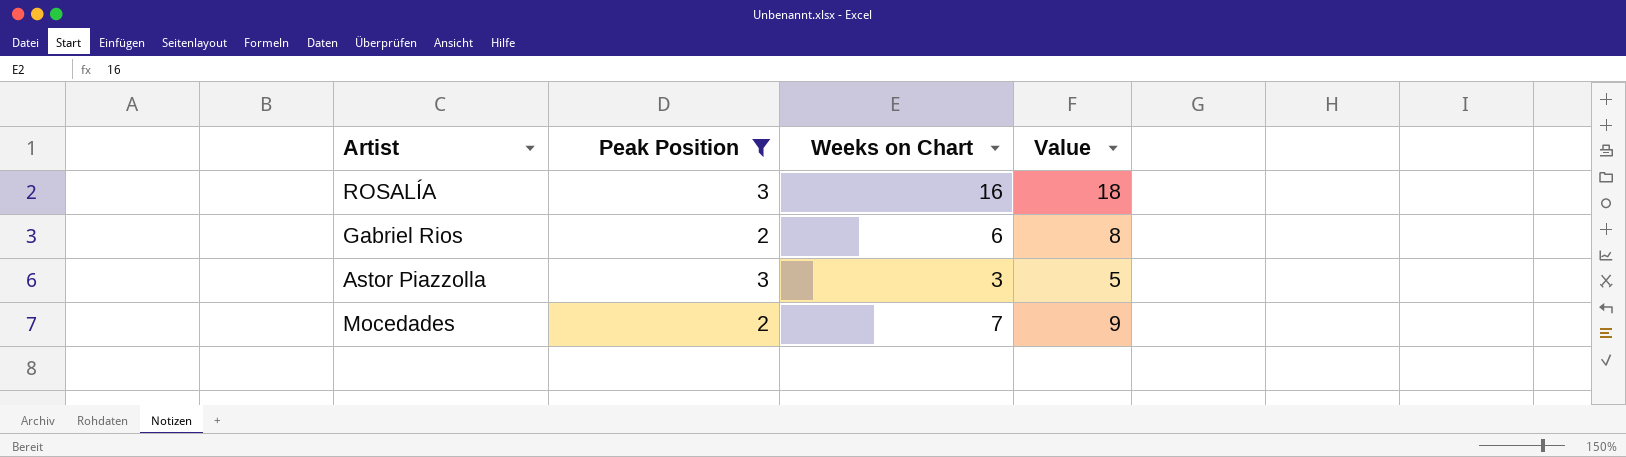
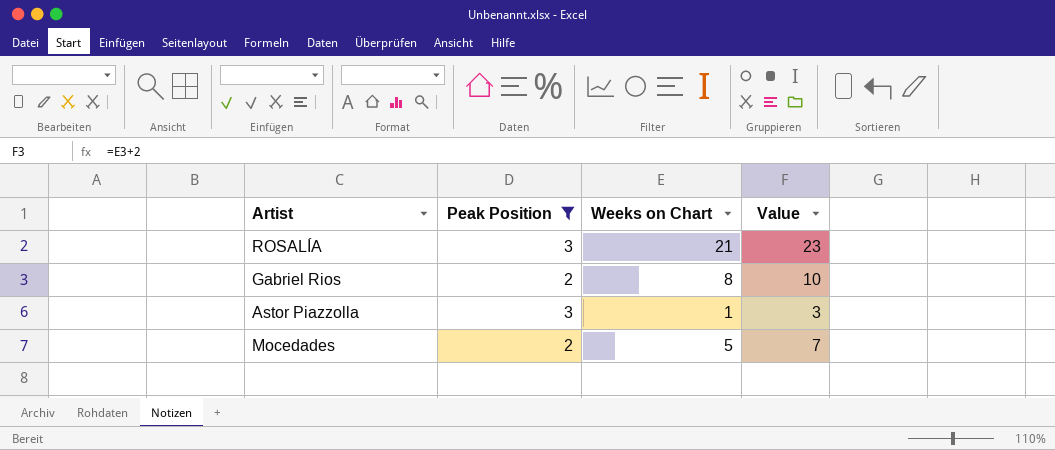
ROSALÍA | Weeks on Chart: 16 -> 21
ROSALÍA | Value: 18 -> 23
Gabriel Rios | Weeks on Chart: 6 -> 8
Gabriel Rios | Value: 8 -> 10
Astor Piazzolla | Weeks on Chart: 3 -> 1
Astor Piazzolla | Value: 5 -> 3
Mocedades | Weeks on Chart: 7 -> 5
Mocedades | Value: 9 -> 7

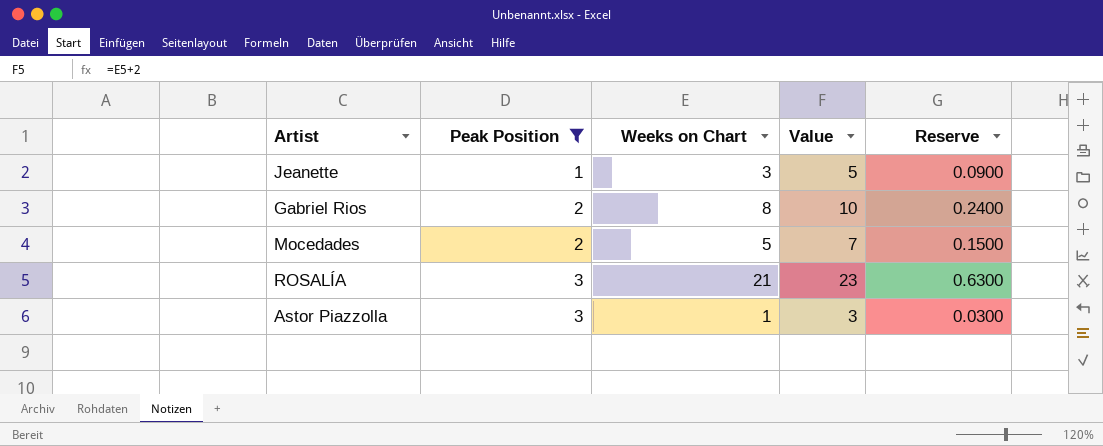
row order: none -> Peak Position ascending
column Reserve | formula: none -> [Weeks on Chart] * 0.03
row Jeanette: none -> 1 | 3 | 5 | 0.0900

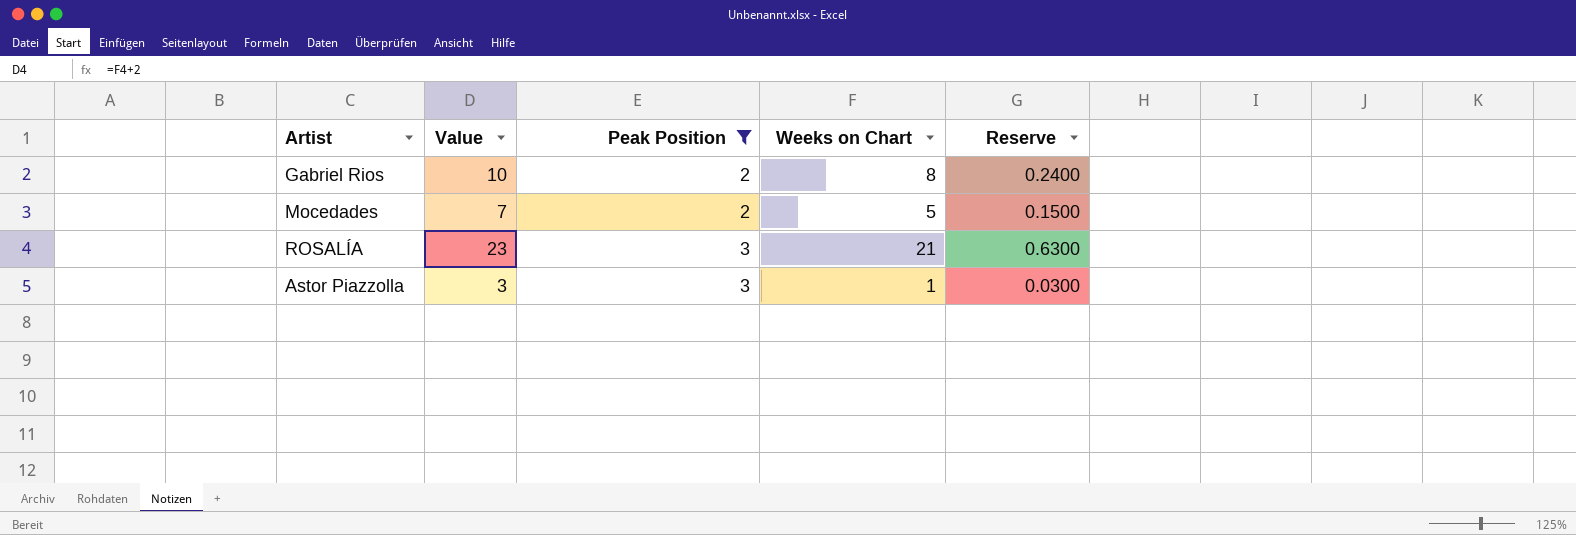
column Value | position: 4 -> 2
row Jeanette: 1 | 3 | 5 | 0.0900 -> none

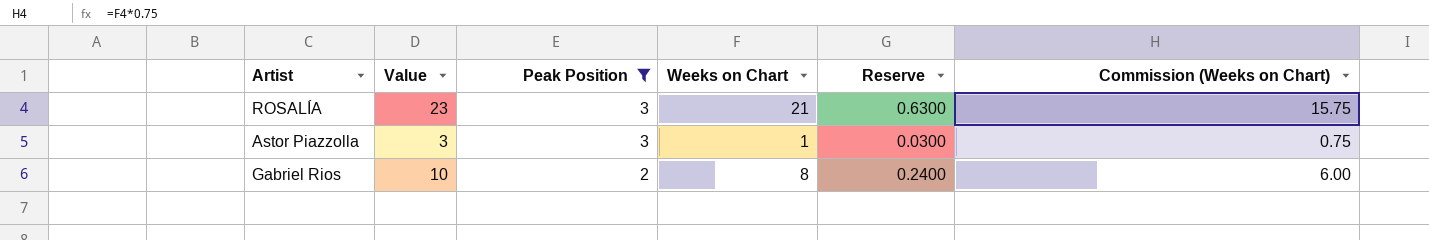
row order: Peak Position ascending -> Peak Position descending
column Commission (Weeks on Chart) | formula: none -> [Weeks on Chart] * 0.75
row Mocedades: 7 | 2 | 5 | 0.1500 -> none

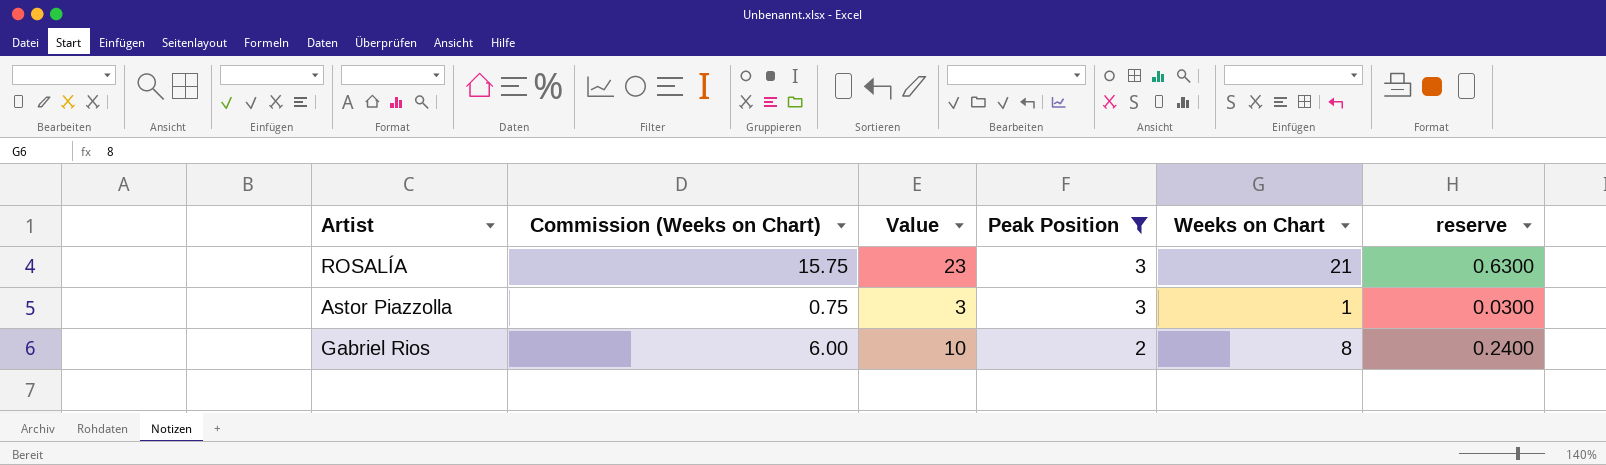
column Commission (Weeks on Chart) | position: 6 -> 2
column name: Reserve -> reserve

